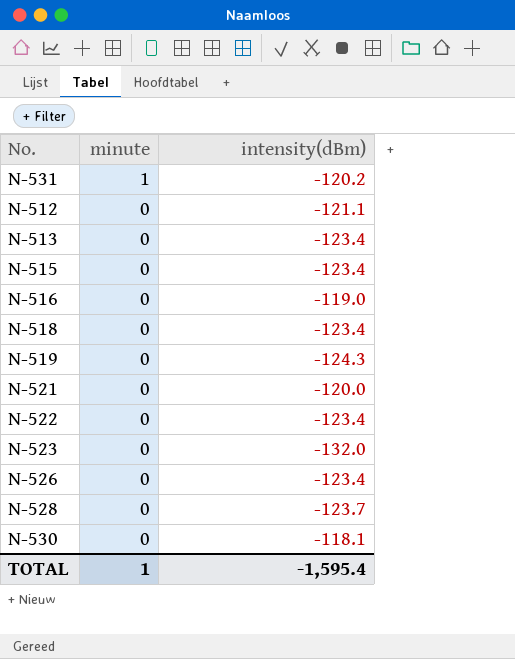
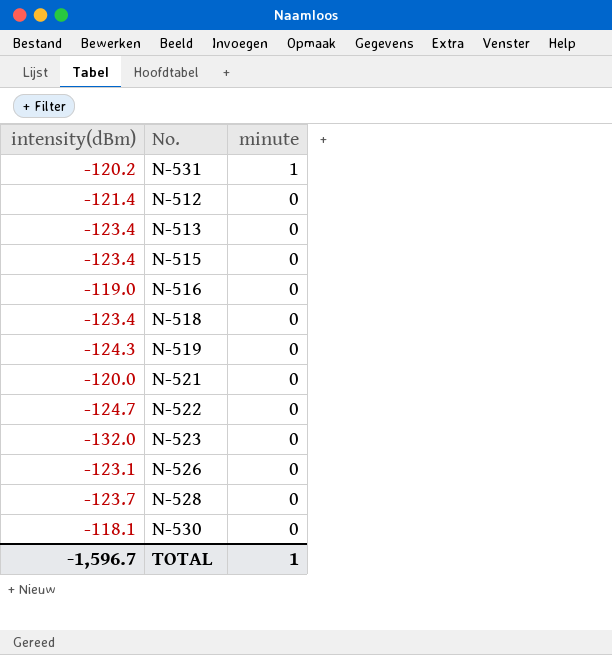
column intensity(dBm) | position: 3 -> 1
N-512 | intensity(dBm): -121.1 -> -121.4
N-522 | intensity(dBm): -123.4 -> -124.7
N-526 | intensity(dBm): -123.4 -> -123.1
TOTAL | intensity(dBm): -1,595.4 -> -1,596.7

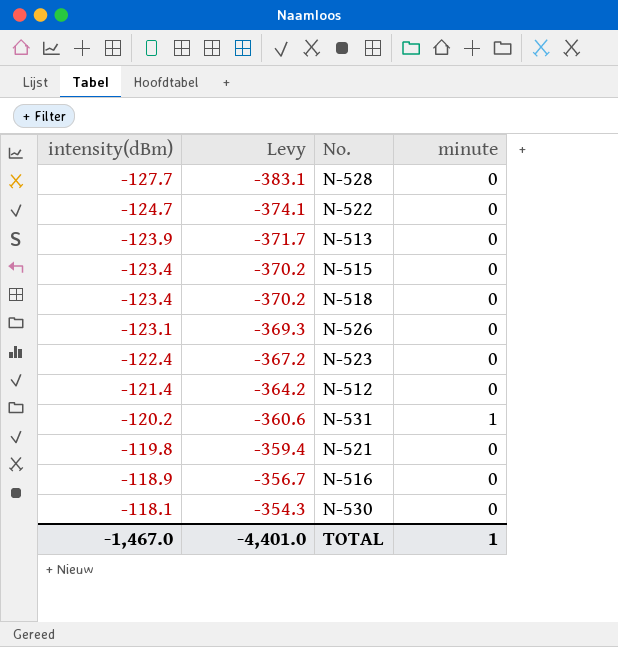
row order: minute descending -> intensity(dBm) ascending
column Levy | formula: none -> [intensity(dBm)] * 3
row N-519: -124.3 | 0 -> none
N-528 | intensity(dBm): -123.7 -> -127.7
N-513 | intensity(dBm): -123.4 -> -123.9
N-523 | intensity(dBm): -132.0 -> -122.4
N-521 | intensity(dBm): -120.0 -> -119.8
N-516 | intensity(dBm): -119.0 -> -118.9
TOTAL | intensity(dBm): -1,596.7 -> -1,467.0

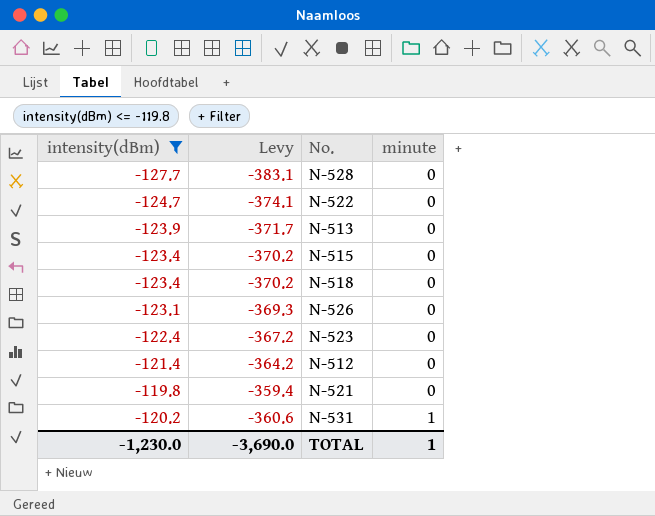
filter: none -> intensity(dBm) <= -119.8
row order: intensity(dBm) ascending -> minute ascending
TOTAL | intensity(dBm): -1,467.0 -> -1,230.0
TOTAL | Levy: -4,401.0 -> -3,690.0

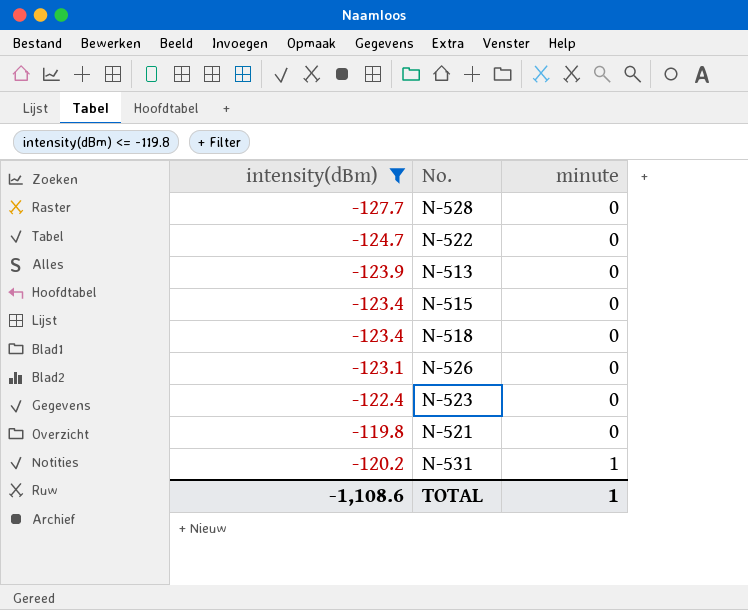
column Levy | formula: [intensity(dBm)] * 3 -> none
row N-512: -121.4 | -364.2 | 0 -> none
TOTAL | intensity(dBm): -1,230.0 -> -1,108.6

